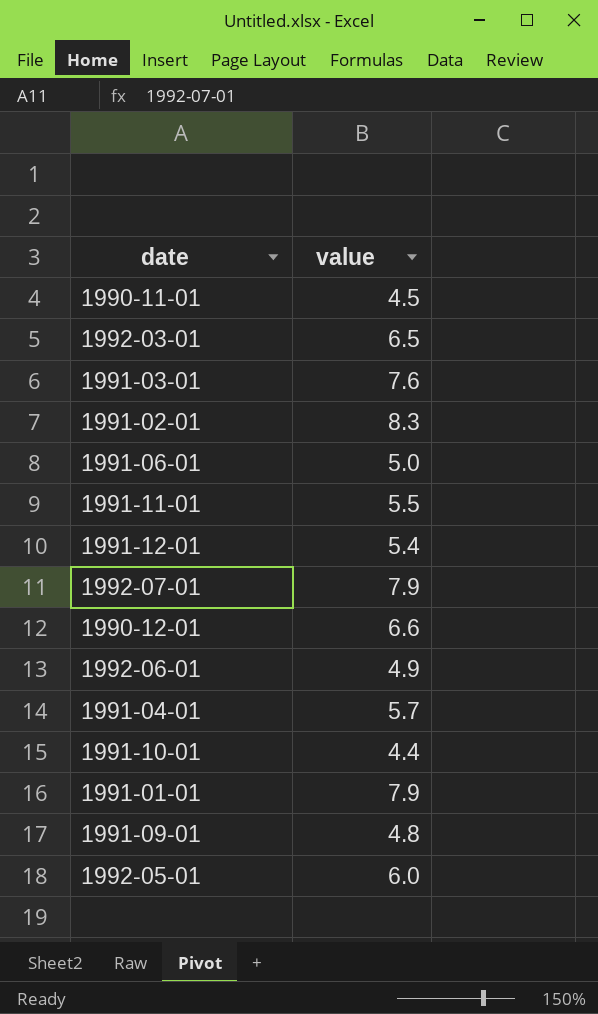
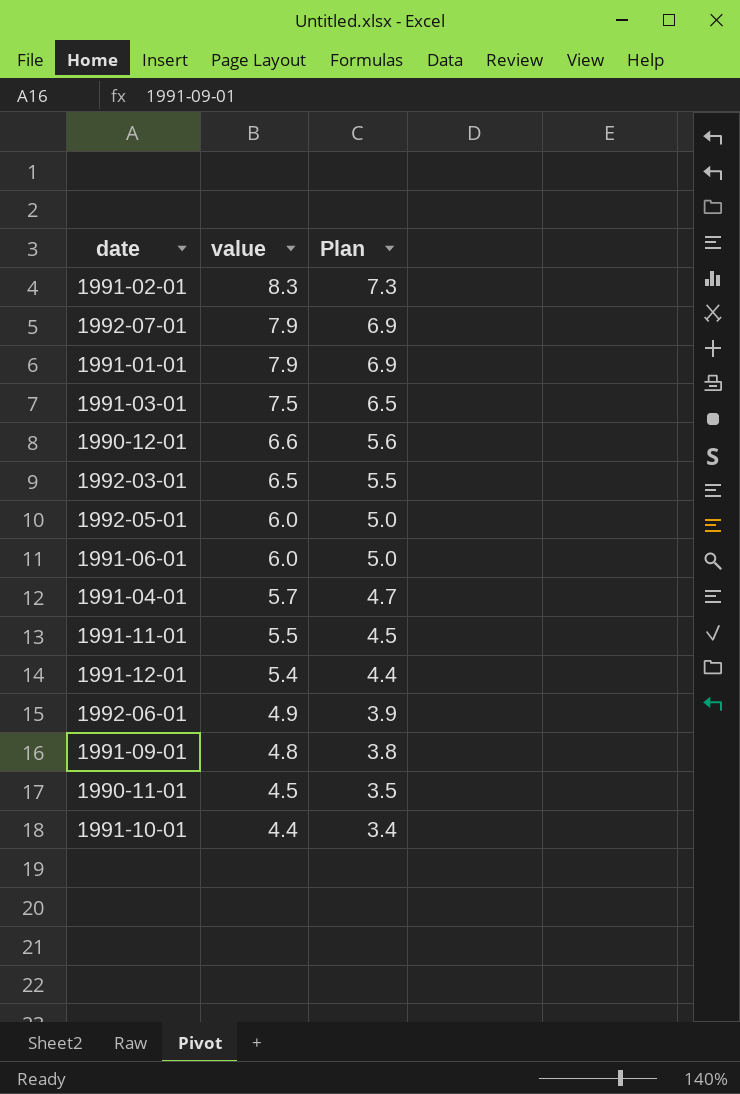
row order: none -> value descending
column Plan | formula: none -> [value] - 1
1991-03-01 | value: 7.6 -> 7.5
1991-06-01 | value: 5.0 -> 6.0

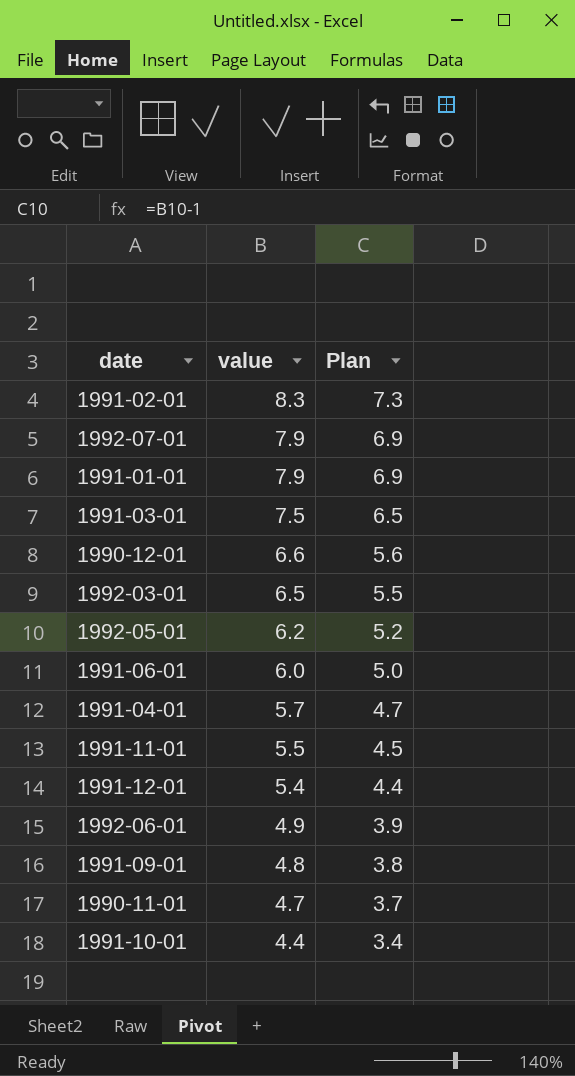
1992-05-01 | value: 6.0 -> 6.2
1992-05-01 | Plan: 5.0 -> 5.2
1990-11-01 | value: 4.5 -> 4.7
1990-11-01 | Plan: 3.5 -> 3.7

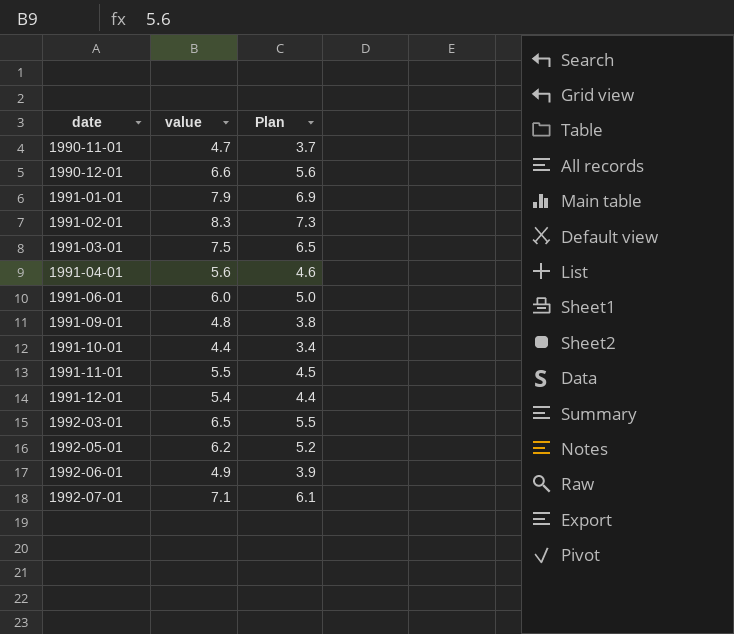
row order: value descending -> date ascending
1991-04-01 | value: 5.7 -> 5.6
1991-04-01 | Plan: 4.7 -> 4.6
1992-07-01 | value: 7.9 -> 7.1
1992-07-01 | Plan: 6.9 -> 6.1

